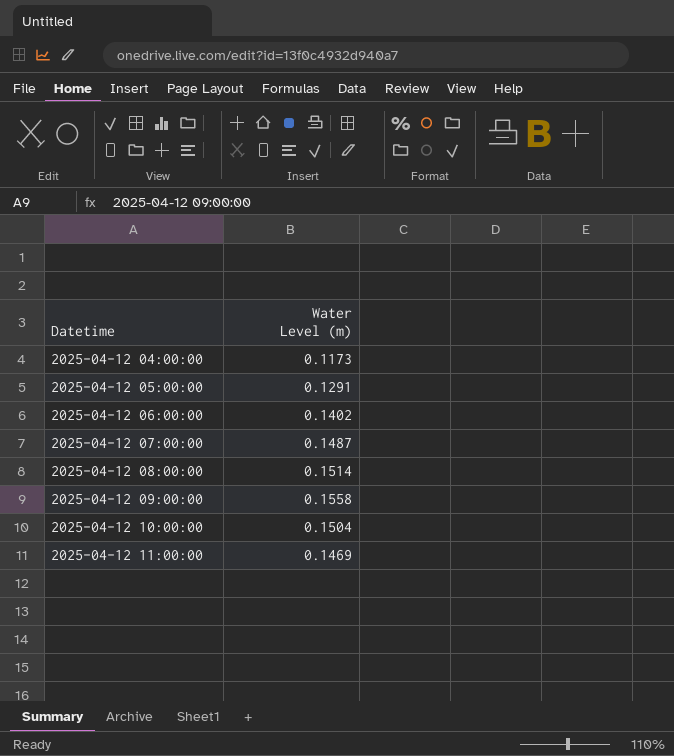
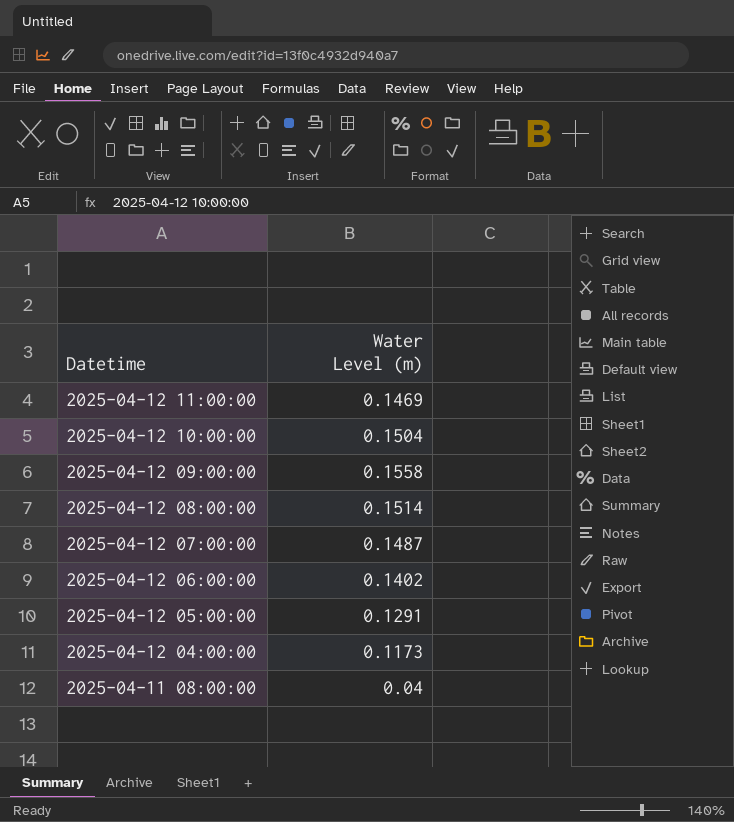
row order: Datetime ascending -> Datetime descending
row 2025-04-11 08:00:00: none -> 0.04

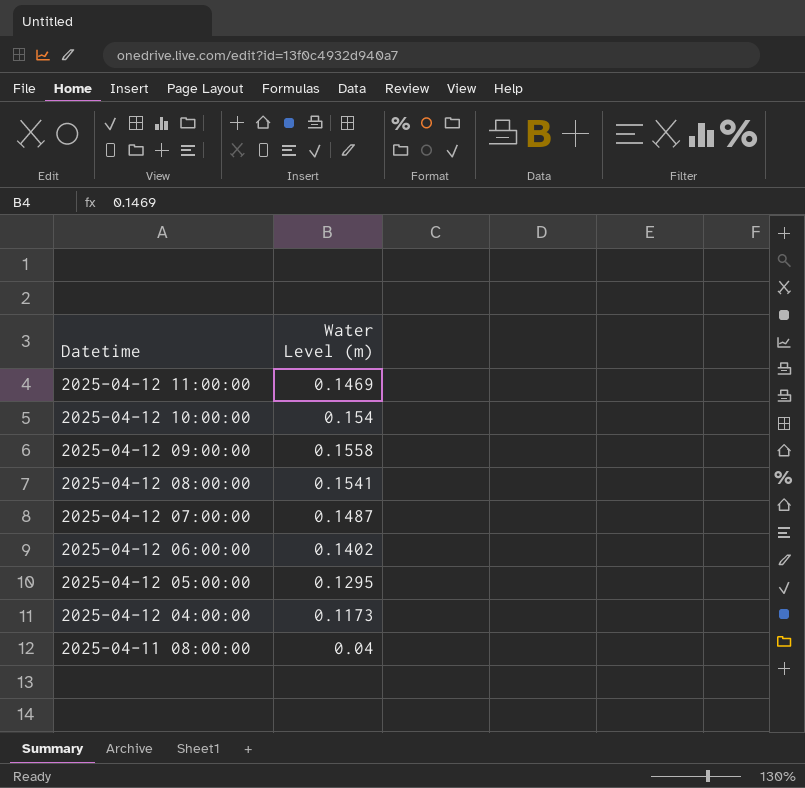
2025-04-12 10:00:00 | Water Level (m): 0.1504 -> 0.154
2025-04-12 08:00:00 | Water Level (m): 0.1514 -> 0.1541
2025-04-12 05:00:00 | Water Level (m): 0.1291 -> 0.1295

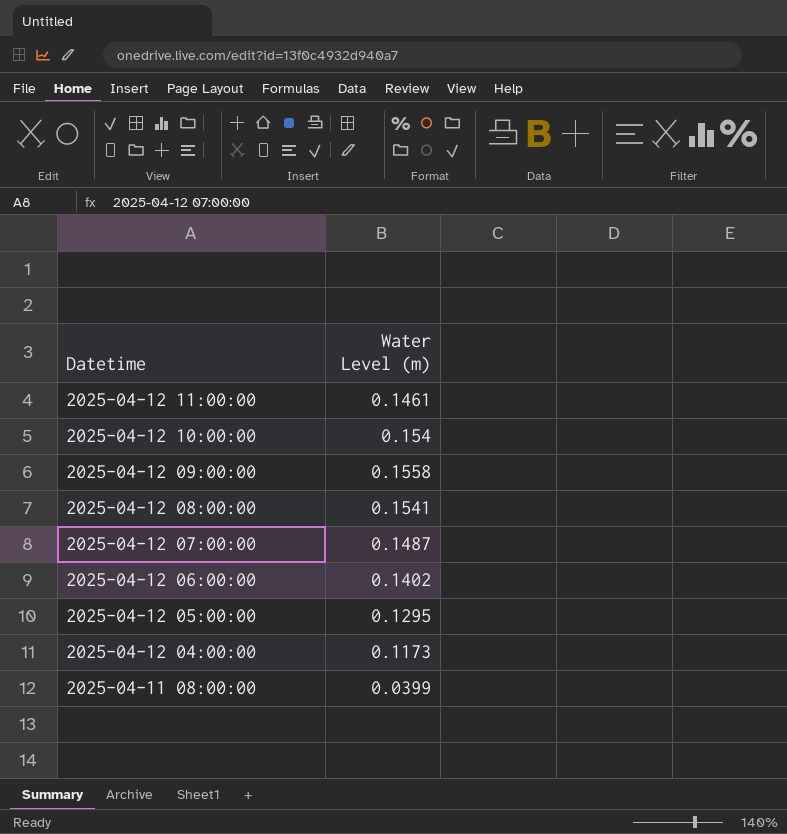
2025-04-12 11:00:00 | Water Level (m): 0.1469 -> 0.1461
2025-04-11 08:00:00 | Water Level (m): 0.04 -> 0.0399

